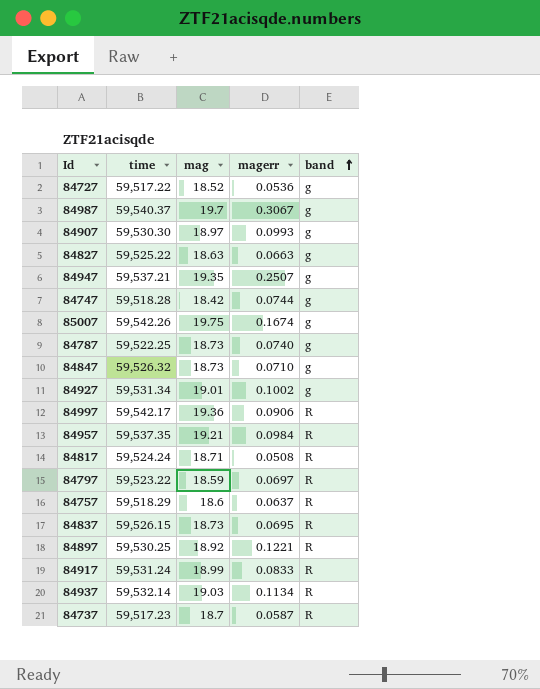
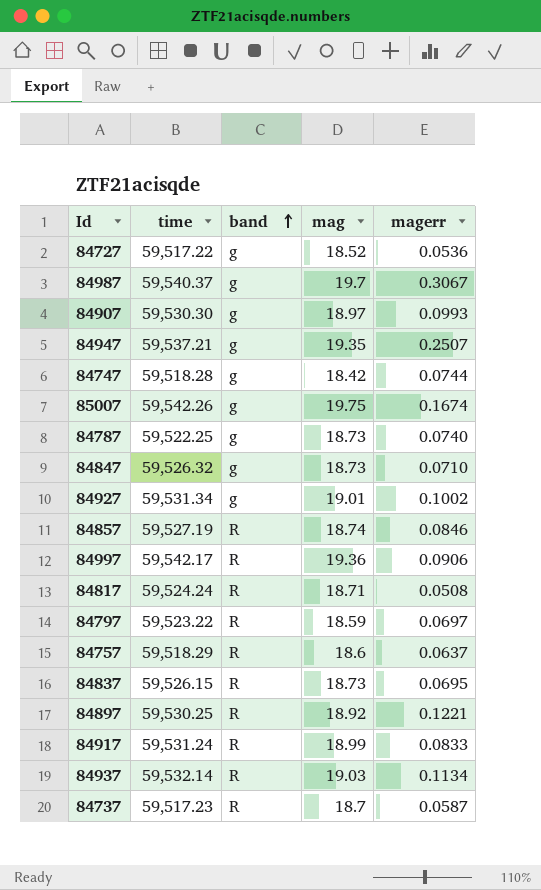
column band | position: 5 -> 3
row 84827: 59,525.22 | 18.63 | 0.0663 | g -> none
row 84957: 59,537.35 | 19.21 | 0.0984 | R -> none
row 84857: none -> 59,527.19 | R | 18.74 | 0.0846

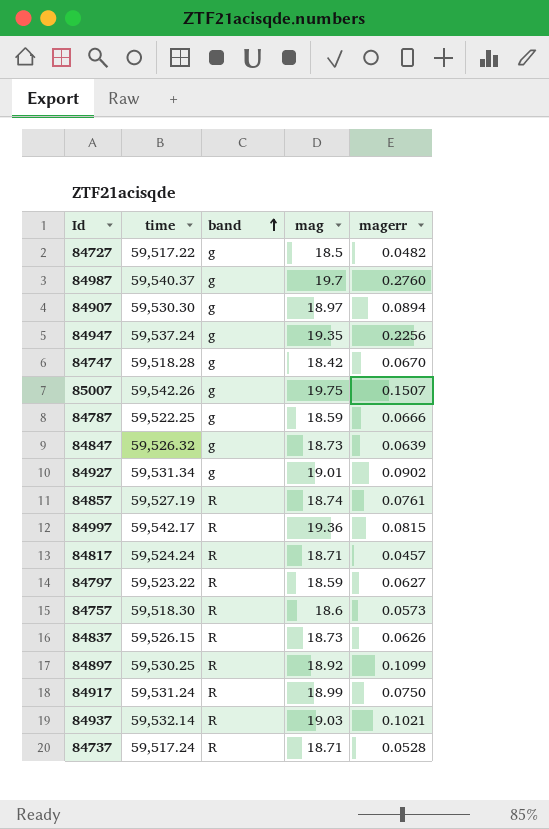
84727 | mag: 18.52 -> 18.5
84727 | magerr: 0.0536 -> 0.0482
84987 | magerr: 0.3067 -> 0.2760
84907 | magerr: 0.0993 -> 0.0894
84947 | time: 59,537.21 -> 59,537.24
84947 | magerr: 0.2507 -> 0.2256
84747 | magerr: 0.0744 -> 0.0670
85007 | magerr: 0.1674 -> 0.1507
84787 | mag: 18.73 -> 18.59
84787 | magerr: 0.0740 -> 0.0666
84847 | magerr: 0.0710 -> 0.0639
84927 | magerr: 0.1002 -> 0.0902
84857 | magerr: 0.0846 -> 0.0761
84997 | magerr: 0.0906 -> 0.0815
84817 | magerr: 0.0508 -> 0.0457
84797 | magerr: 0.0697 -> 0.0627
84757 | time: 59,518.29 -> 59,518.30
84757 | magerr: 0.0637 -> 0.0573
84837 | magerr: 0.0695 -> 0.0626
84897 | magerr: 0.1221 -> 0.1099
84917 | magerr: 0.0833 -> 0.0750
84937 | magerr: 0.1134 -> 0.1021
84737 | time: 59,517.23 -> 59,517.24
84737 | mag: 18.7 -> 18.71
84737 | magerr: 0.0587 -> 0.0528

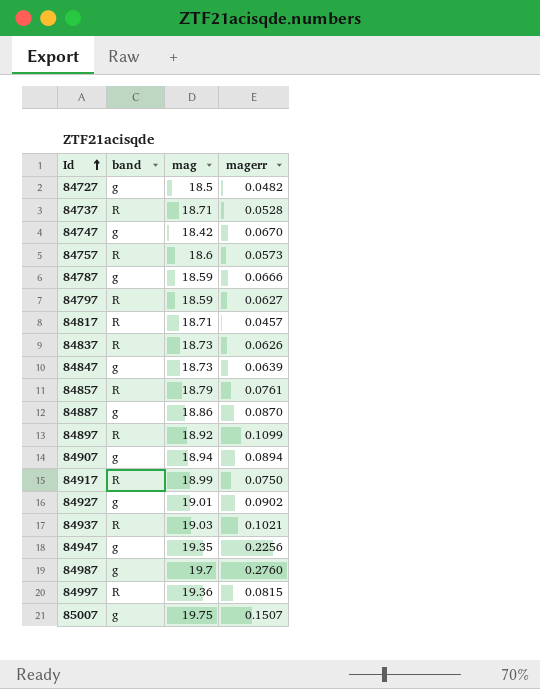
row order: band ascending -> Id ascending
column time | position: 2 -> none
84857 | mag: 18.74 -> 18.79
row 84887: none -> g | 18.86 | 0.0870
84907 | mag: 18.97 -> 18.94

